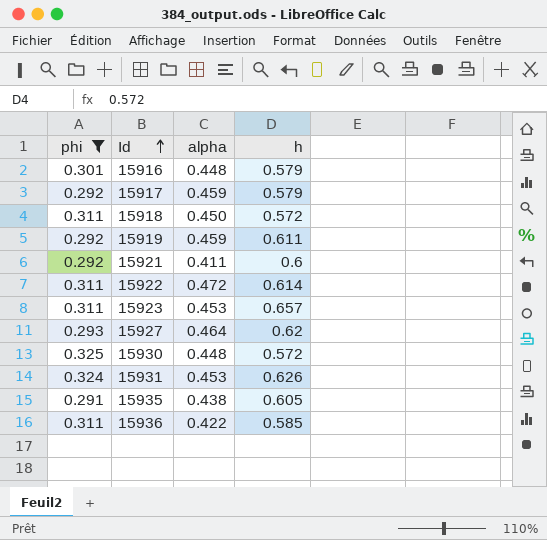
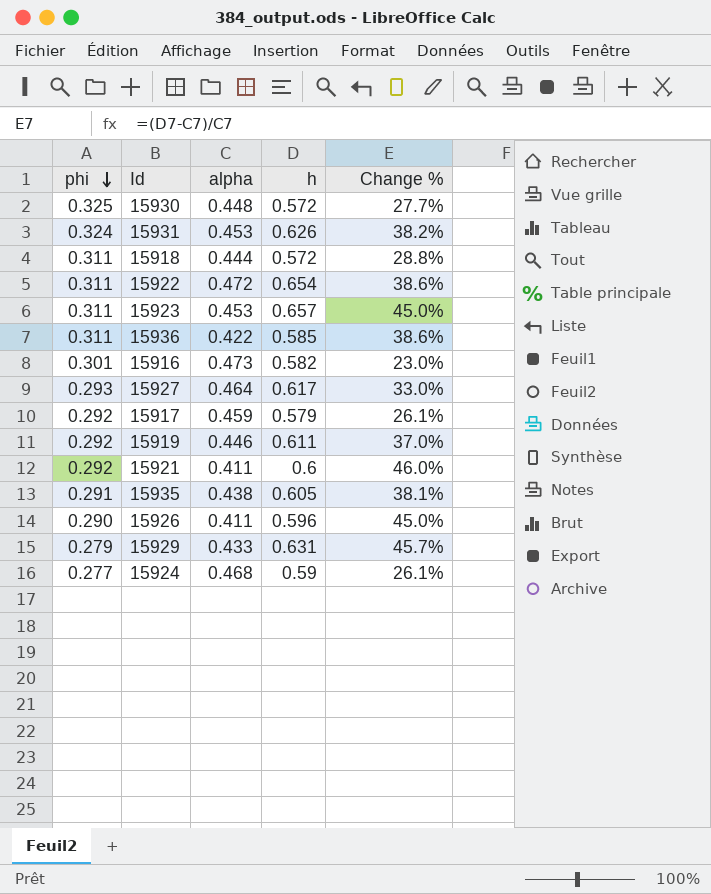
filter: phi >= 0.291 -> none
row order: Id ascending -> phi descending
column Change % | formula: none -> ([h] - [alpha]) / [alpha]
15918 | alpha: 0.450 -> 0.444
15922 | h: 0.614 -> 0.654
15916 | alpha: 0.448 -> 0.473
15916 | h: 0.579 -> 0.582
15927 | h: 0.62 -> 0.617
15919 | alpha: 0.459 -> 0.446

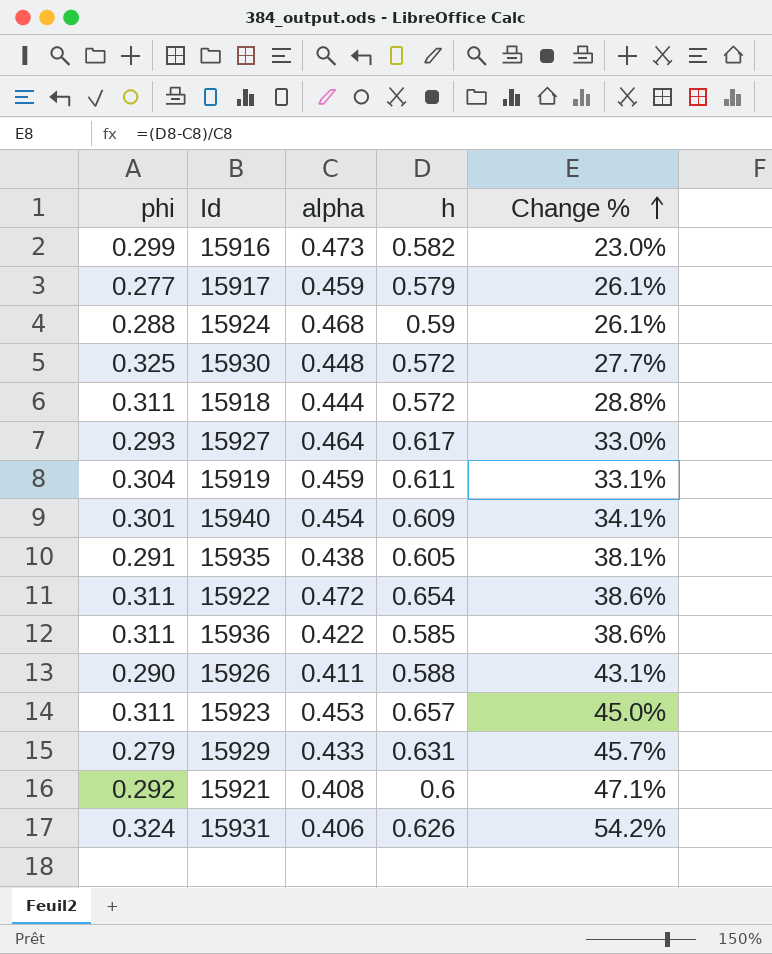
row order: phi descending -> Change % ascending
15916 | phi: 0.301 -> 0.299
15917 | phi: 0.292 -> 0.277
15924 | phi: 0.277 -> 0.288
15919 | phi: 0.292 -> 0.304
15919 | alpha: 0.446 -> 0.459
15919 | Change %: 37.0% -> 33.1%
row 15940: none -> 0.301 | 0.454 | 0.609 | 34.1%
15926 | h: 0.596 -> 0.588
15926 | Change %: 45.0% -> 43.1%
15921 | alpha: 0.411 -> 0.408
15921 | Change %: 46.0% -> 47.1%
15931 | alpha: 0.453 -> 0.406
15931 | Change %: 38.2% -> 54.2%

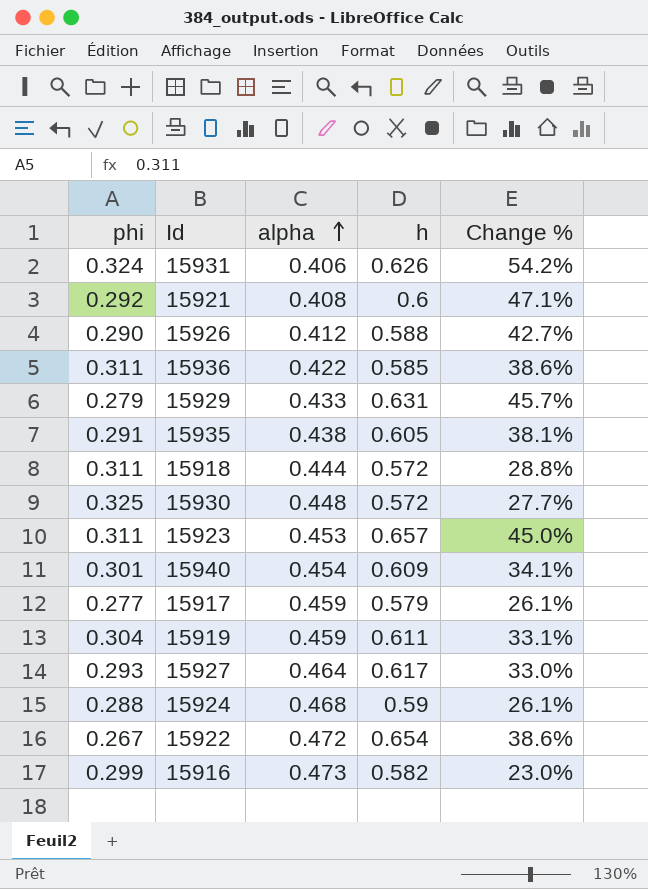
row order: Change % ascending -> alpha ascending
15926 | alpha: 0.411 -> 0.412
15926 | Change %: 43.1% -> 42.7%
15922 | phi: 0.311 -> 0.267

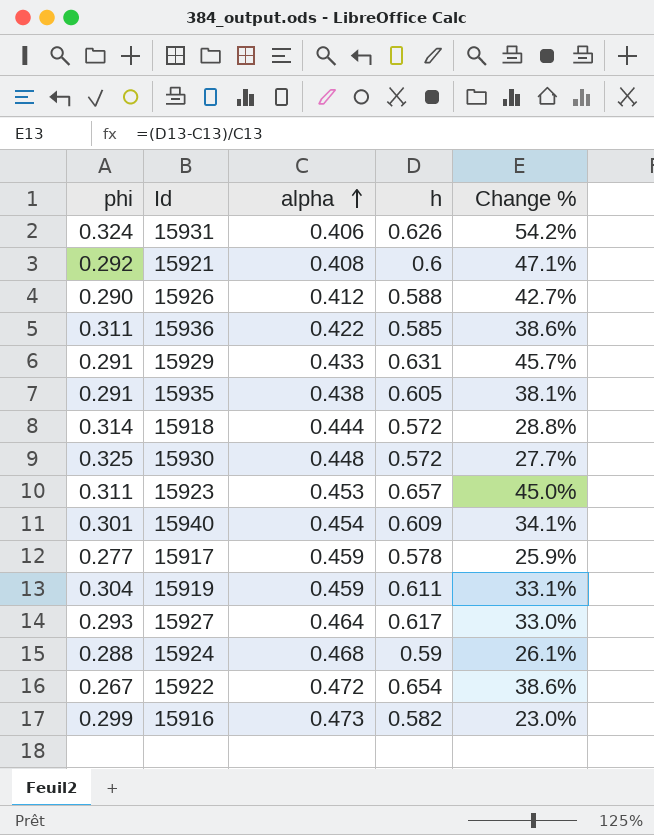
15929 | phi: 0.279 -> 0.291
15918 | phi: 0.311 -> 0.314
15917 | h: 0.579 -> 0.578
15917 | Change %: 26.1% -> 25.9%

